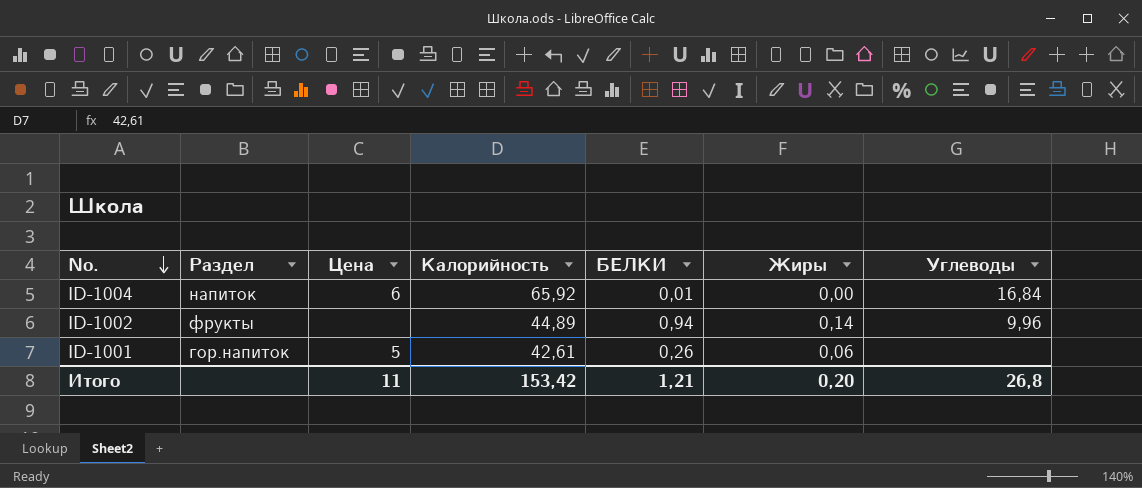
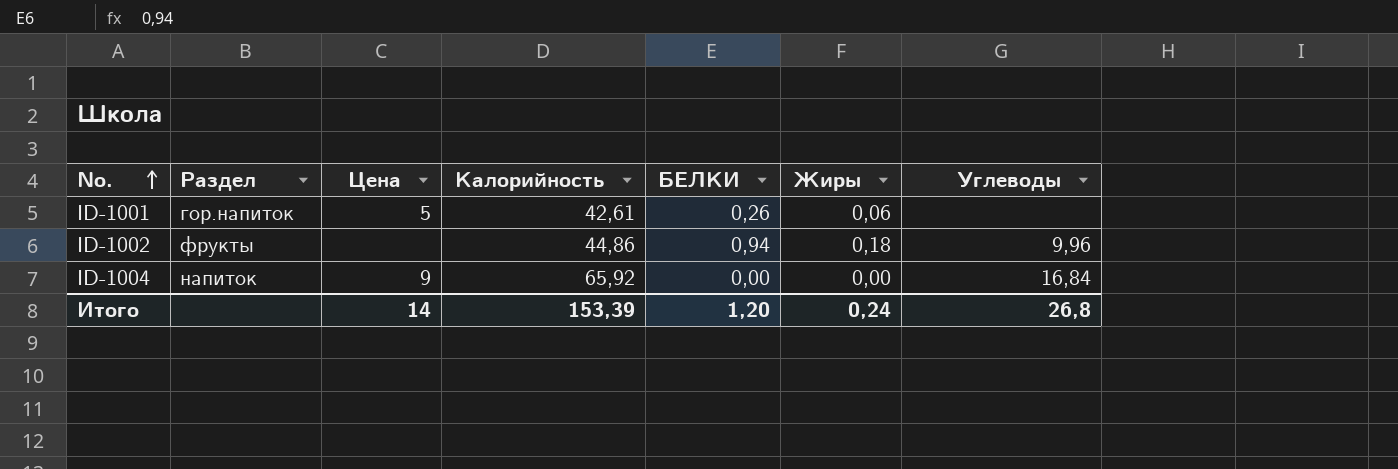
row order: No. descending -> No. ascending
ID-1002 | Калорийность: 44,89 -> 44,86
ID-1002 | Жиры: 0,14 -> 0,18
ID-1004 | Цена: 6 -> 9
ID-1004 | БЕЛКИ: 0,01 -> 0,00
Итого | Цена: 11 -> 14
Итого | Калорийность: 153,42 -> 153,39
Итого | БЕЛКИ: 1,21 -> 1,20
Итого | Жиры: 0,20 -> 0,24

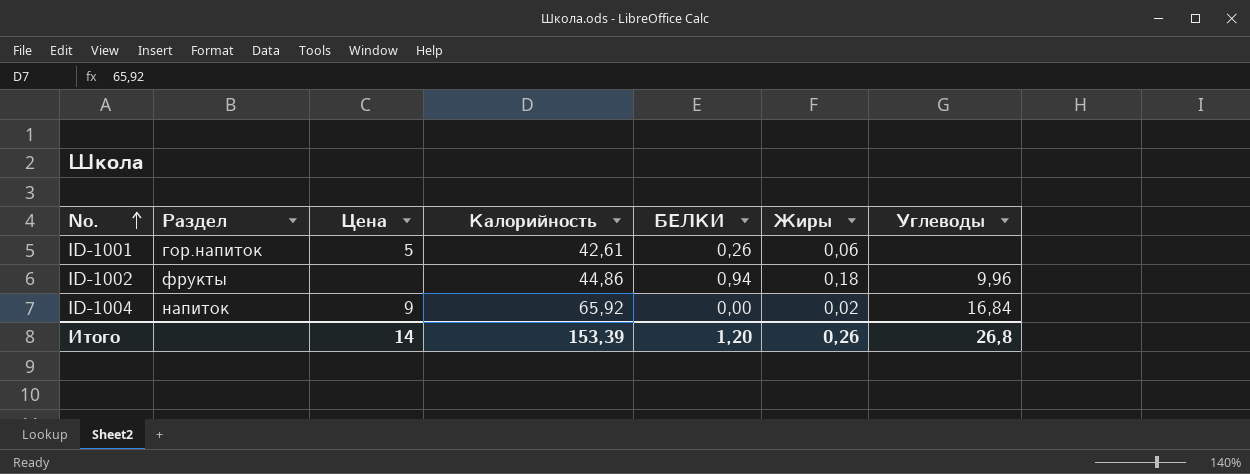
ID-1004 | Жиры: 0,00 -> 0,02
Итого | Жиры: 0,24 -> 0,26

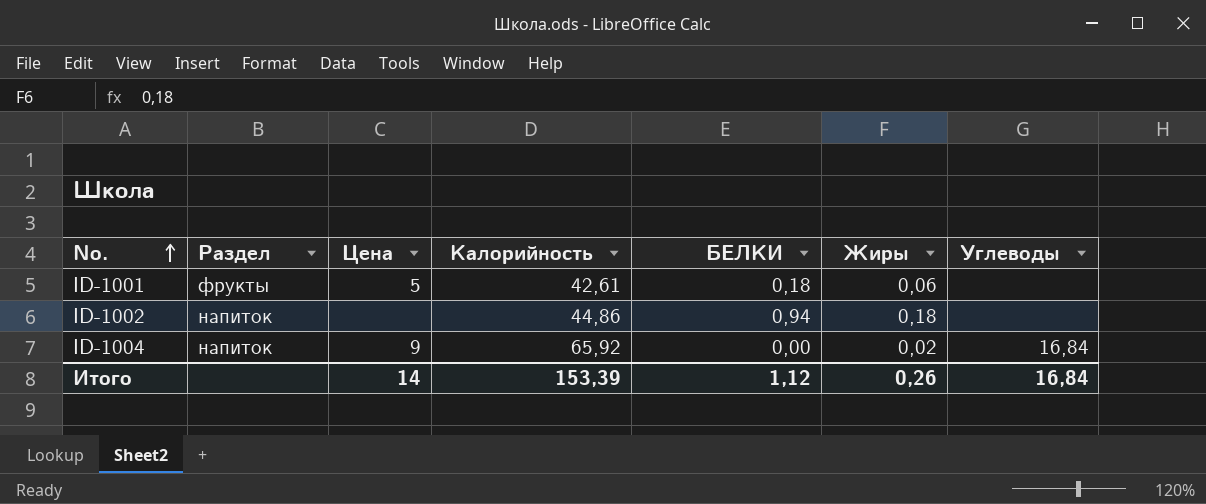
ID-1001 | Раздел: гор.напиток -> фрукты
ID-1001 | БЕЛКИ: 0,26 -> 0,18
ID-1002 | Раздел: фрукты -> напиток
ID-1002 | Углеводы: 9,96 -> none
Итого | БЕЛКИ: 1,20 -> 1,12
Итого | Углеводы: 26,8 -> 16,84

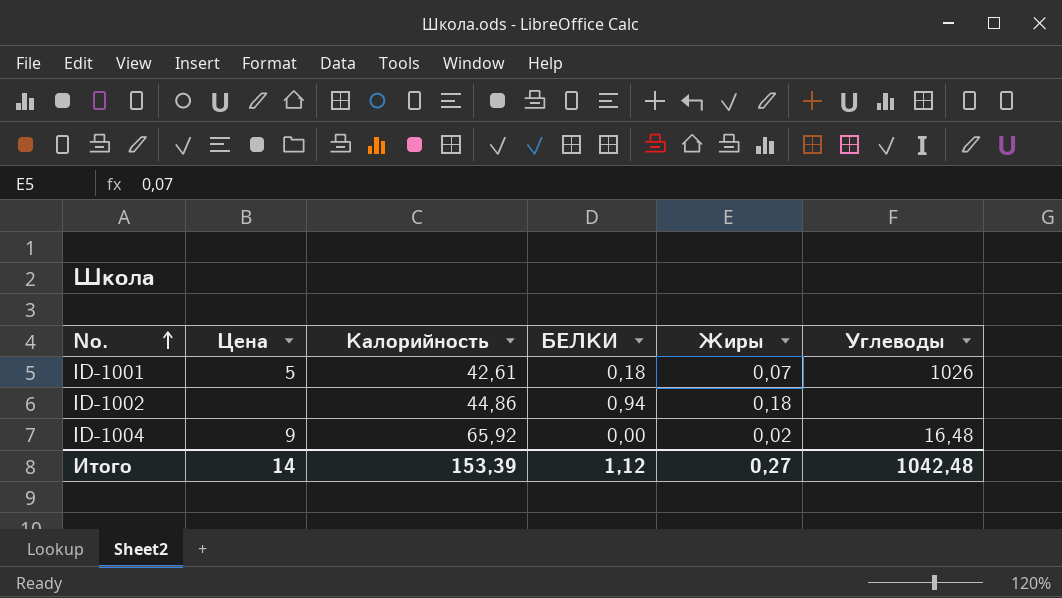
column Раздел | position: 2 -> none
ID-1001 | Жиры: 0,06 -> 0,07
ID-1001 | Углеводы: none -> 1026
ID-1004 | Углеводы: 16,84 -> 16,48
Итого | Жиры: 0,26 -> 0,27
Итого | Углеводы: 16,84 -> 1042,48

